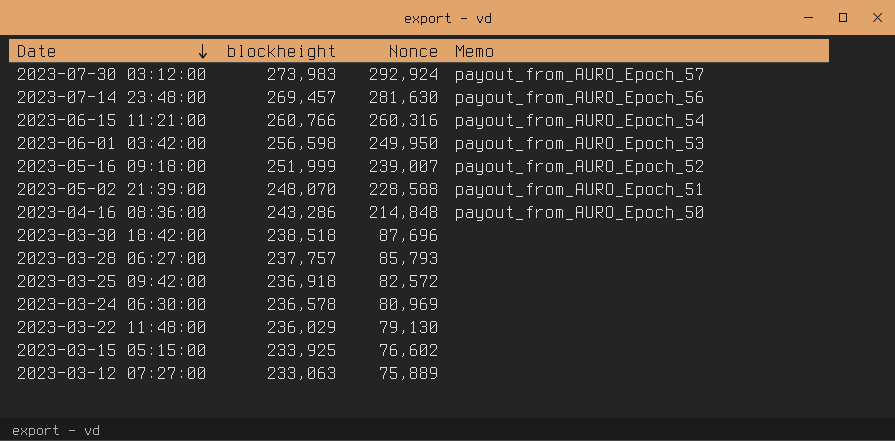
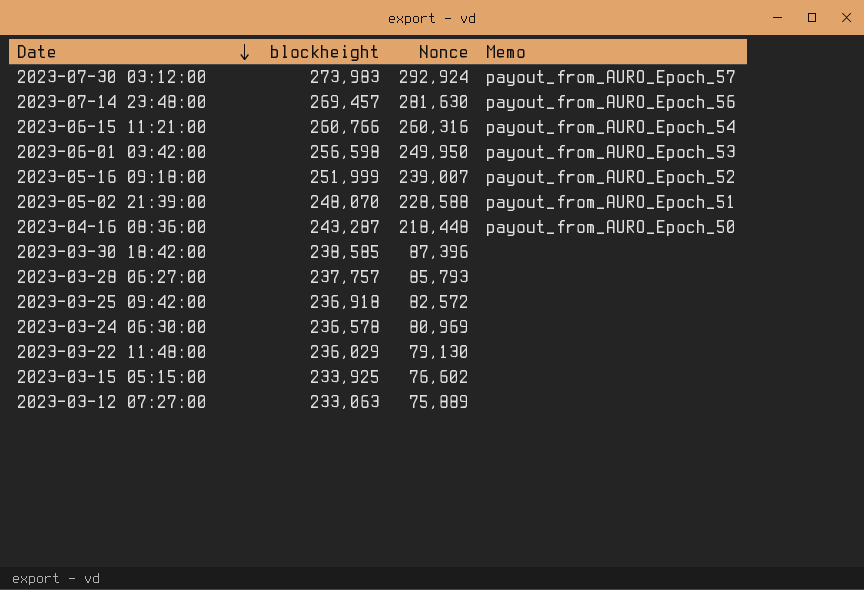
2023-04-16 08:36:00 | blockheight: 243,286 -> 243,287
2023-04-16 08:36:00 | Nonce: 214,848 -> 218,448
2023-03-30 18:42:00 | blockheight: 238,518 -> 238,585
2023-03-30 18:42:00 | Nonce: 87,696 -> 87,396

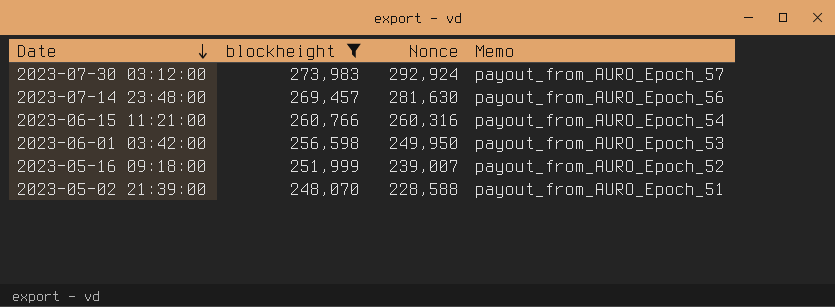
filter: none -> blockheight >= 248,070

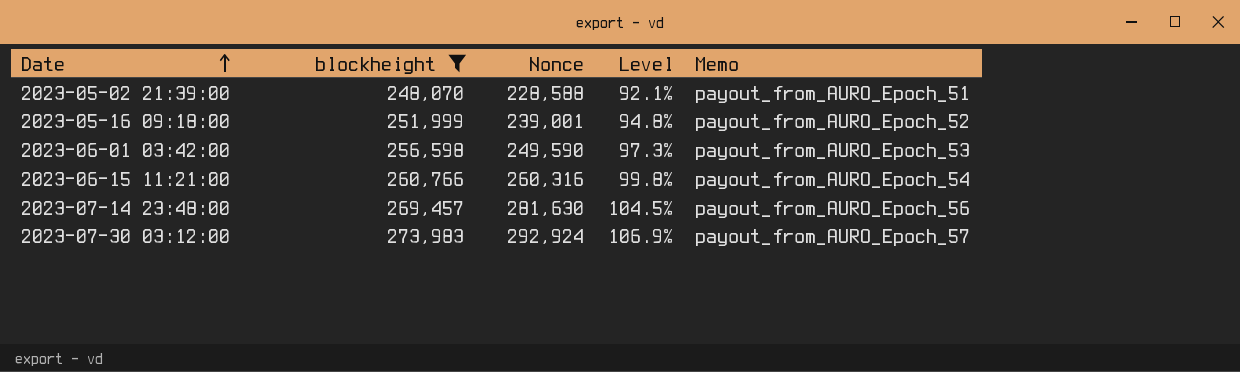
row order: Date descending -> Date ascending
column Level | formula: none -> [Nonce] / [blockheight]
2023-05-16 09:18:00 | Nonce: 239,007 -> 239,001
2023-06-01 03:42:00 | Nonce: 249,950 -> 249,590

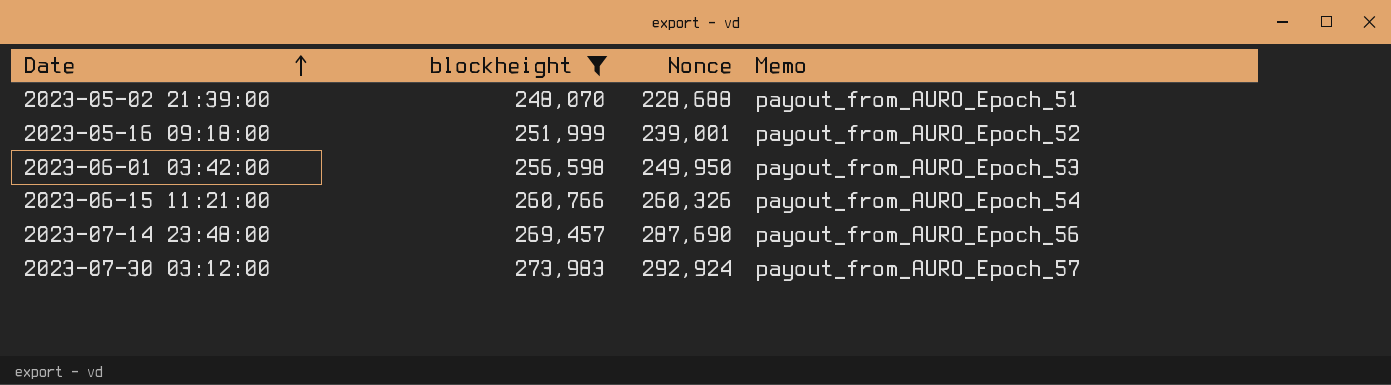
column Level | formula: [Nonce] / [blockheight] -> none
2023-05-02 21:39:00 | Nonce: 228,588 -> 228,688
2023-06-01 03:42:00 | Nonce: 249,590 -> 249,950
2023-06-15 11:21:00 | Nonce: 260,316 -> 260,326
2023-07-14 23:48:00 | Nonce: 281,630 -> 287,690

